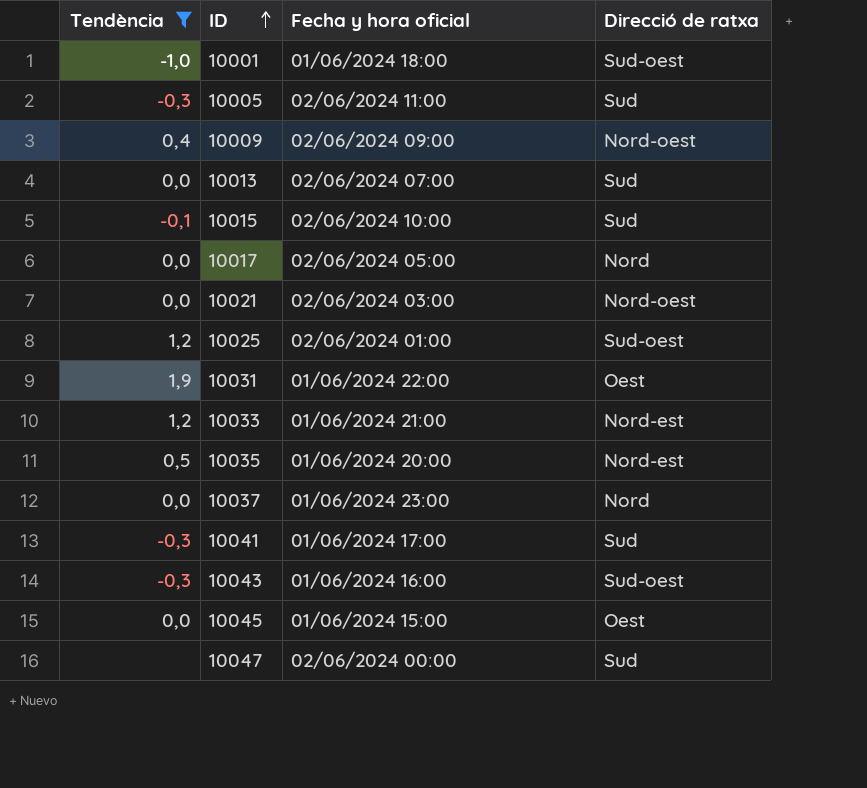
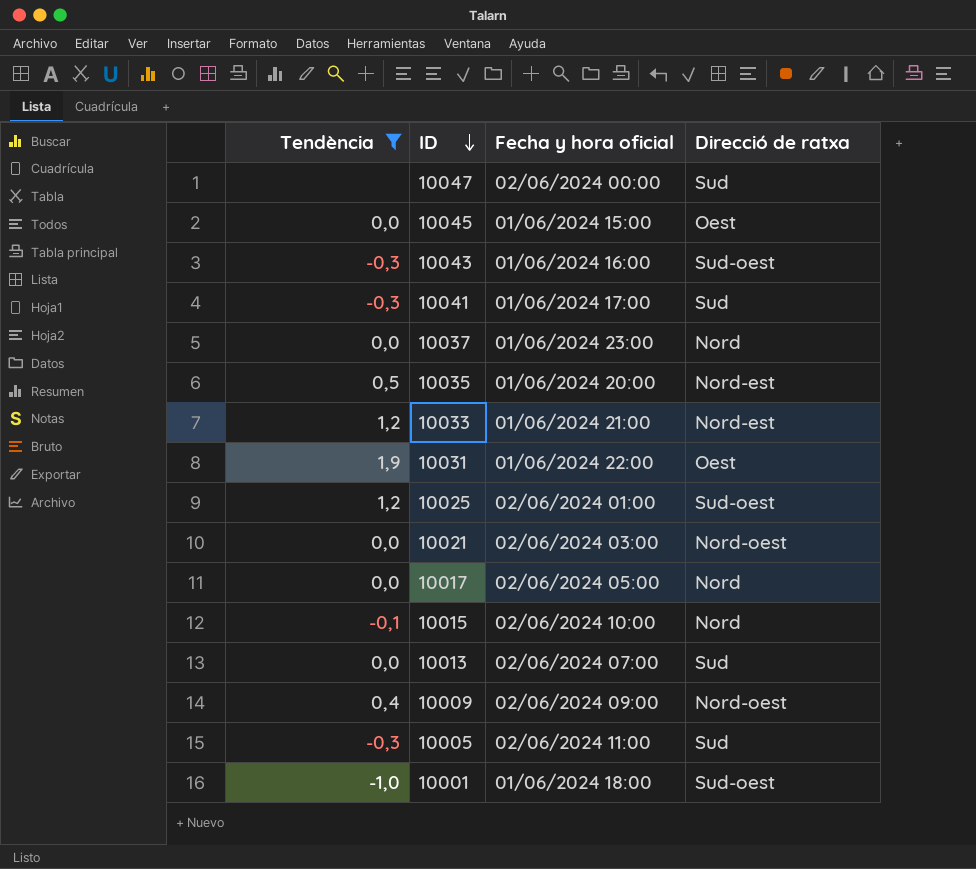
row order: ID ascending -> ID descending
10015 | Direcció de ratxa: Sud -> Nord

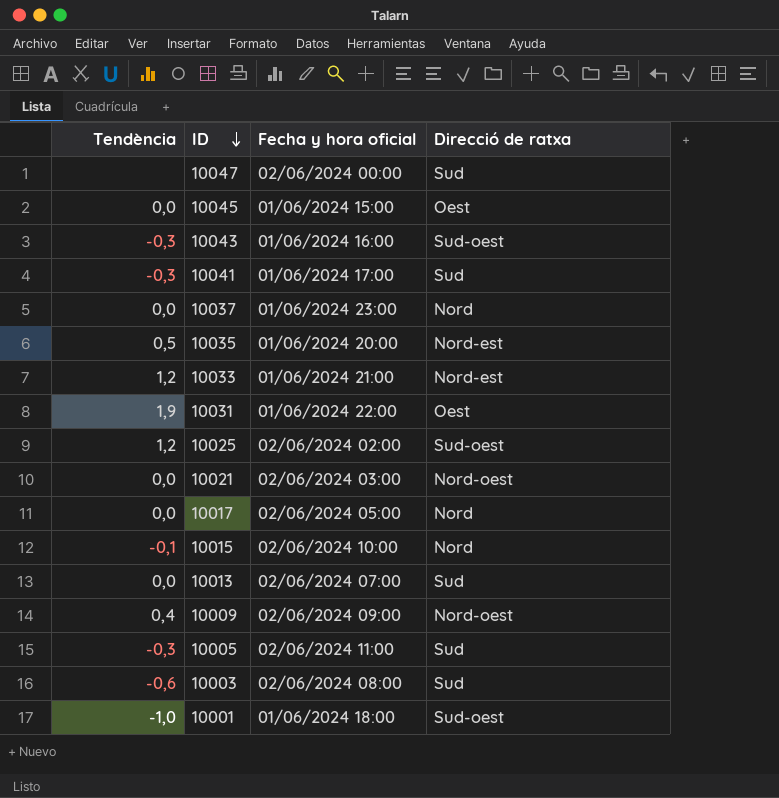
filter: Tendència != -0,6 -> none
10025 | Fecha y hora oficial: 02/06/2024 01:00 -> 02/06/2024 02:00

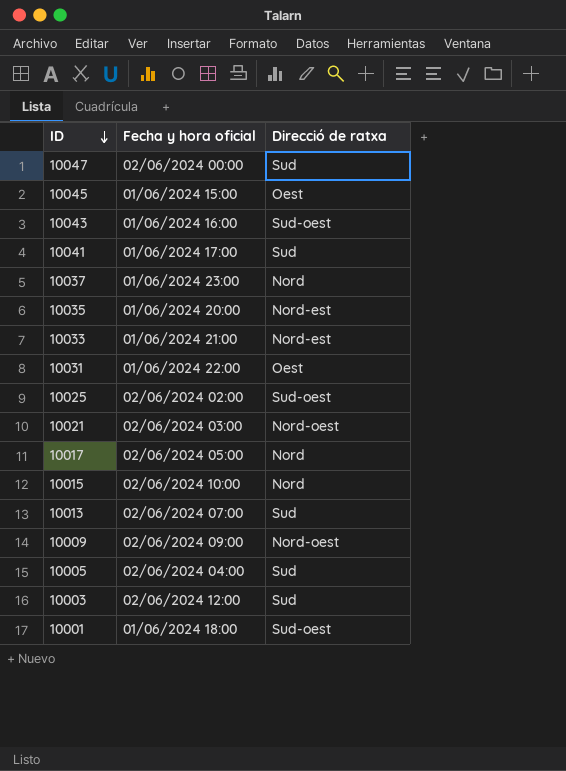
column Tendència | position: 1 -> none
10005 | Fecha y hora oficial: 02/06/2024 11:00 -> 02/06/2024 04:00
10003 | Fecha y hora oficial: 02/06/2024 08:00 -> 02/06/2024 12:00

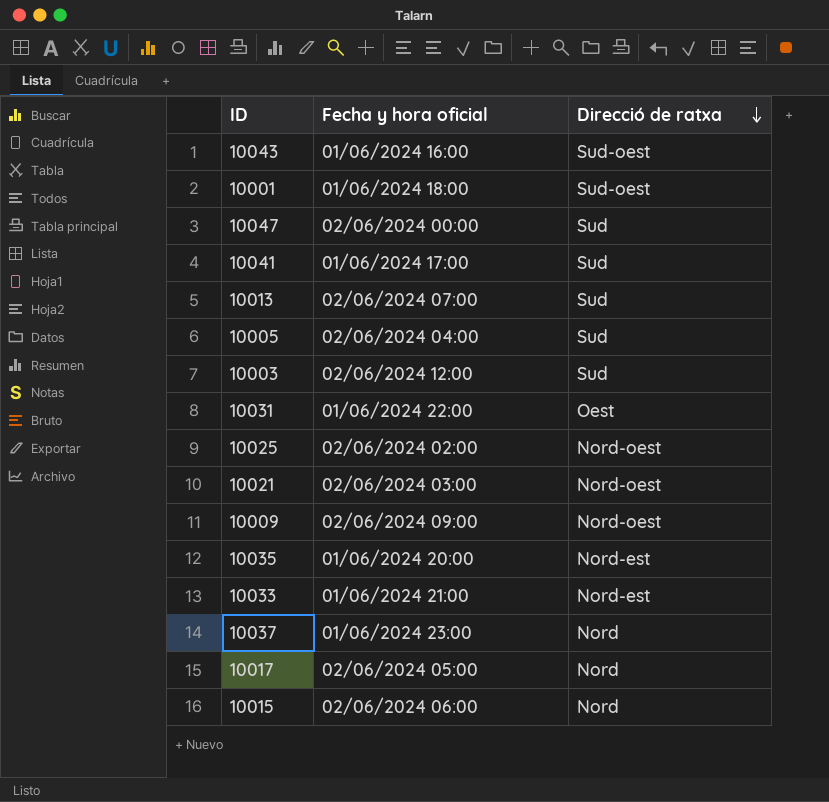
row order: ID descending -> Direcció de ratxa descending
row 10045: 01/06/2024 15:00 | Oest -> none
10025 | Direcció de ratxa: Sud-oest -> Nord-oest
10015 | Fecha y hora oficial: 02/06/2024 10:00 -> 02/06/2024 06:00

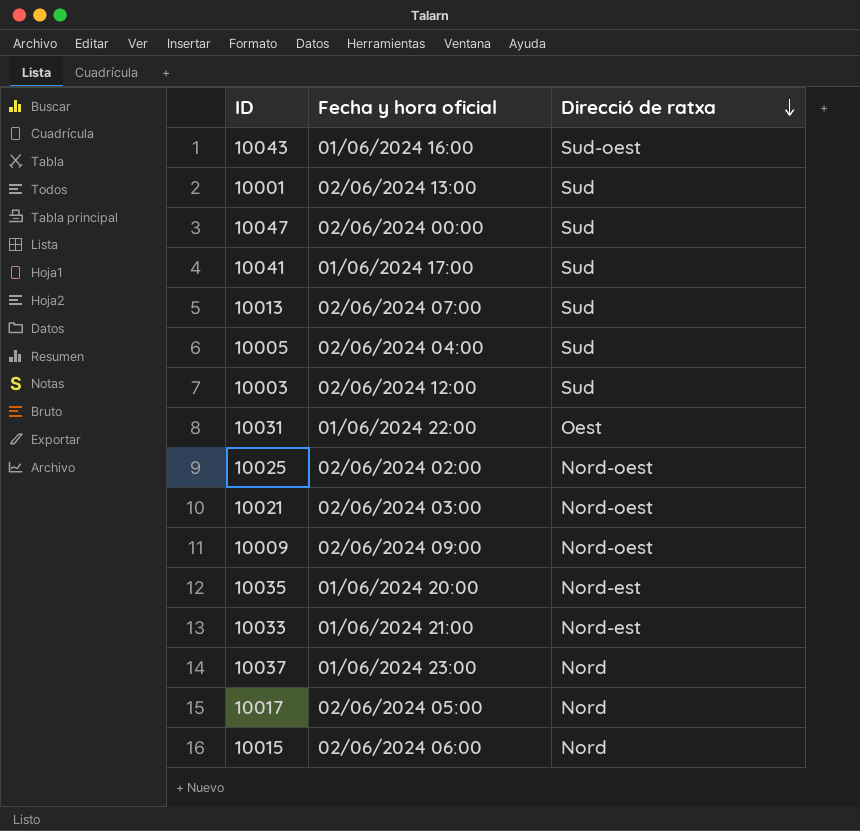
10001 | Fecha y hora oficial: 01/06/2024 18:00 -> 02/06/2024 13:00
10001 | Direcció de ratxa: Sud-oest -> Sud

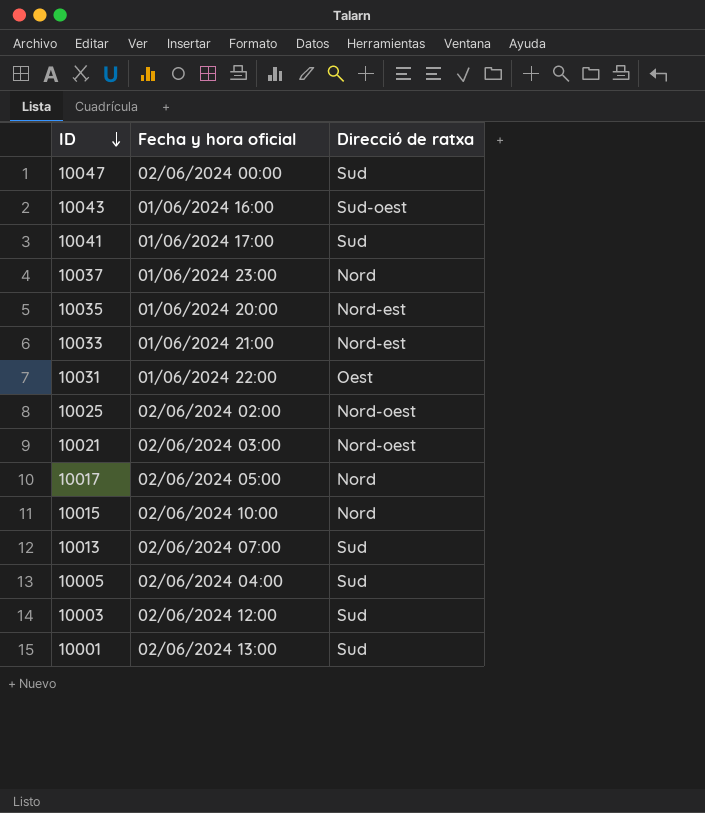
row order: Direcció de ratxa descending -> ID descending
row 10009: 02/06/2024 09:00 | Nord-oest -> none
10015 | Fecha y hora oficial: 02/06/2024 06:00 -> 02/06/2024 10:00

